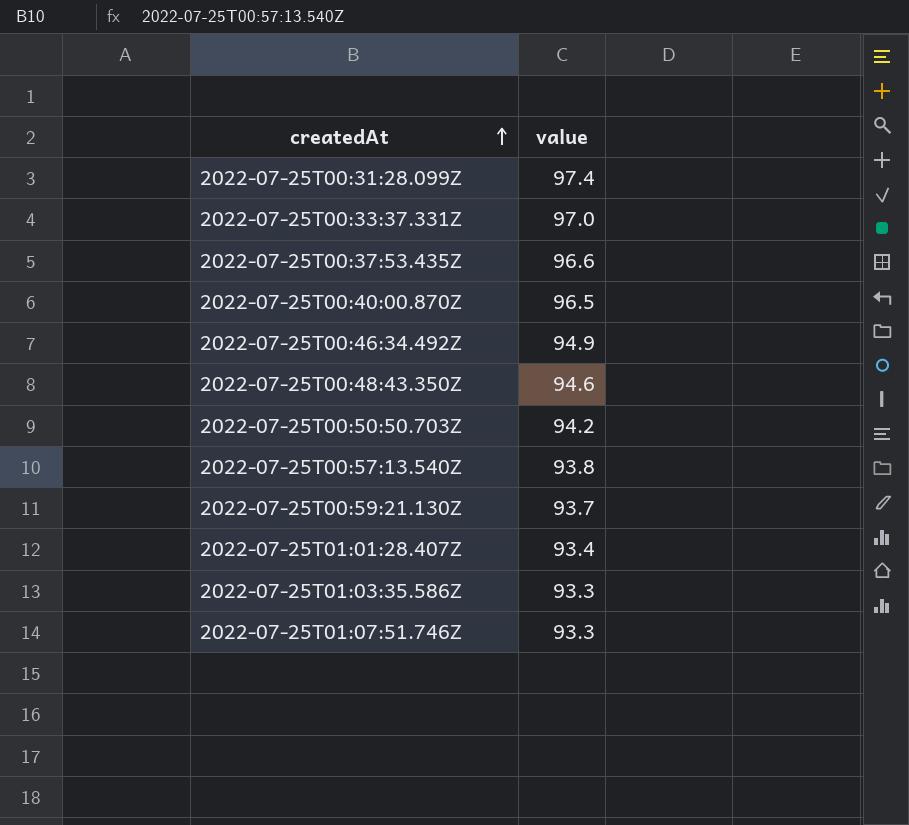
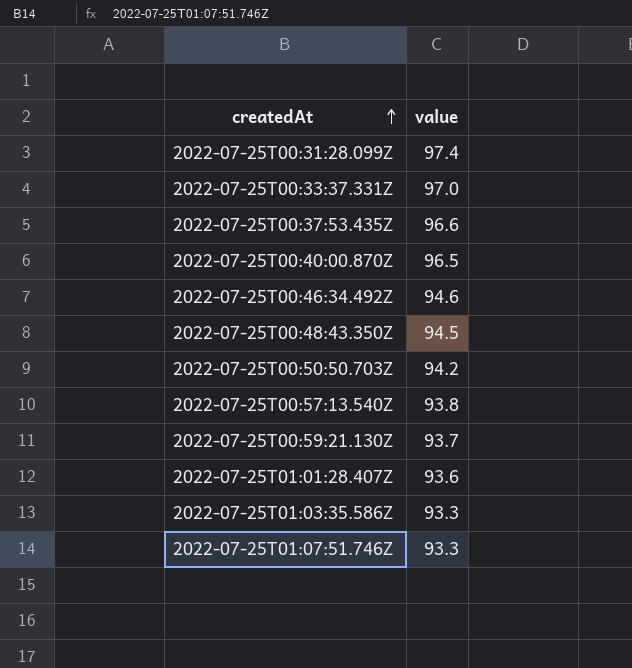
2022-07-25T00:46:34.492Z | value: 94.9 -> 94.6
2022-07-25T00:48:43.350Z | value: 94.6 -> 94.5
2022-07-25T01:01:28.407Z | value: 93.4 -> 93.6

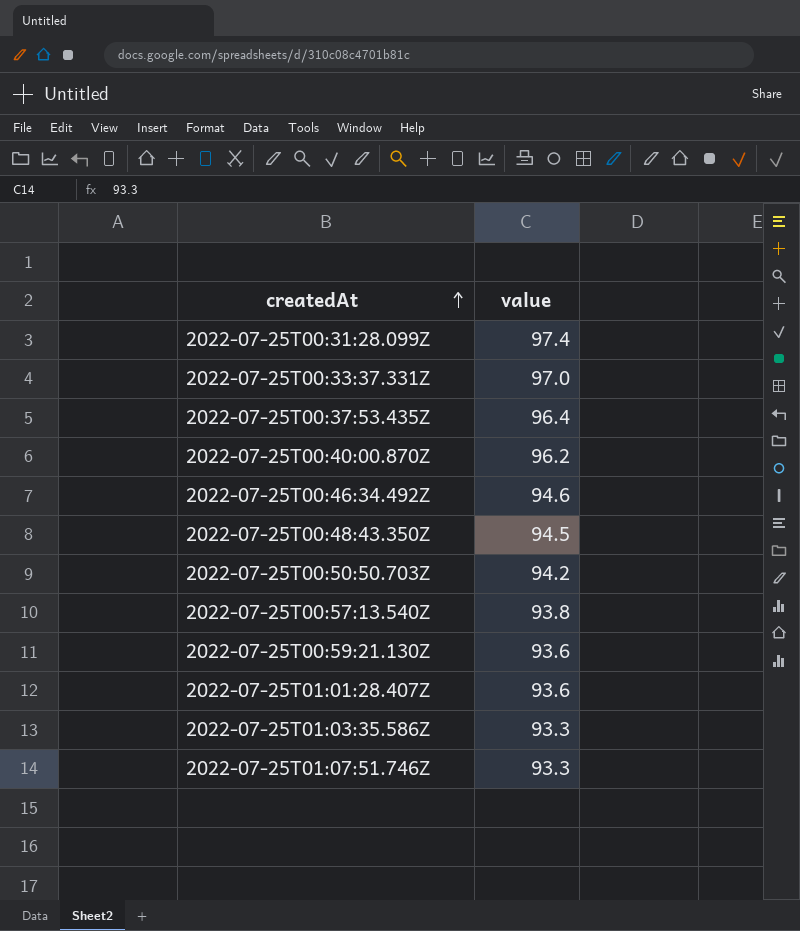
2022-07-25T00:37:53.435Z | value: 96.6 -> 96.4
2022-07-25T00:40:00.870Z | value: 96.5 -> 96.2
2022-07-25T00:59:21.130Z | value: 93.7 -> 93.6

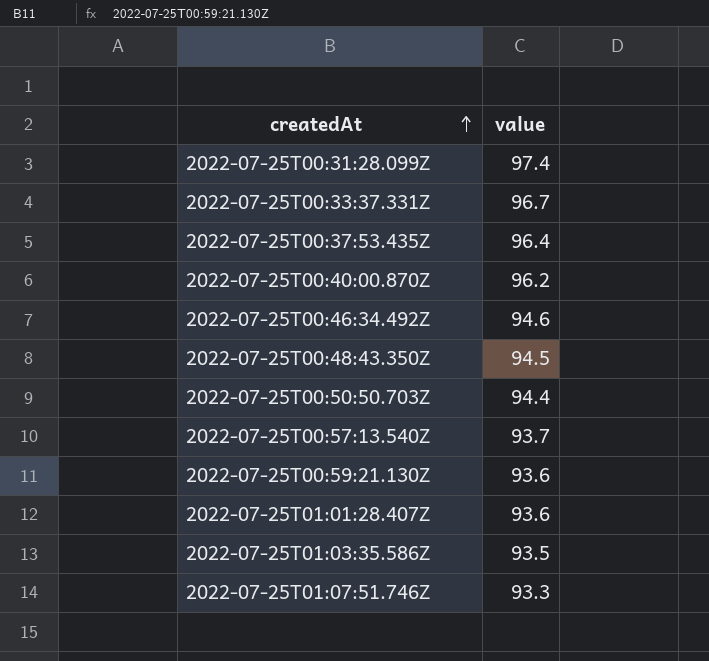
2022-07-25T00:33:37.331Z | value: 97.0 -> 96.7
2022-07-25T00:50:50.703Z | value: 94.2 -> 94.4
2022-07-25T00:57:13.540Z | value: 93.8 -> 93.7
2022-07-25T01:03:35.586Z | value: 93.3 -> 93.5

